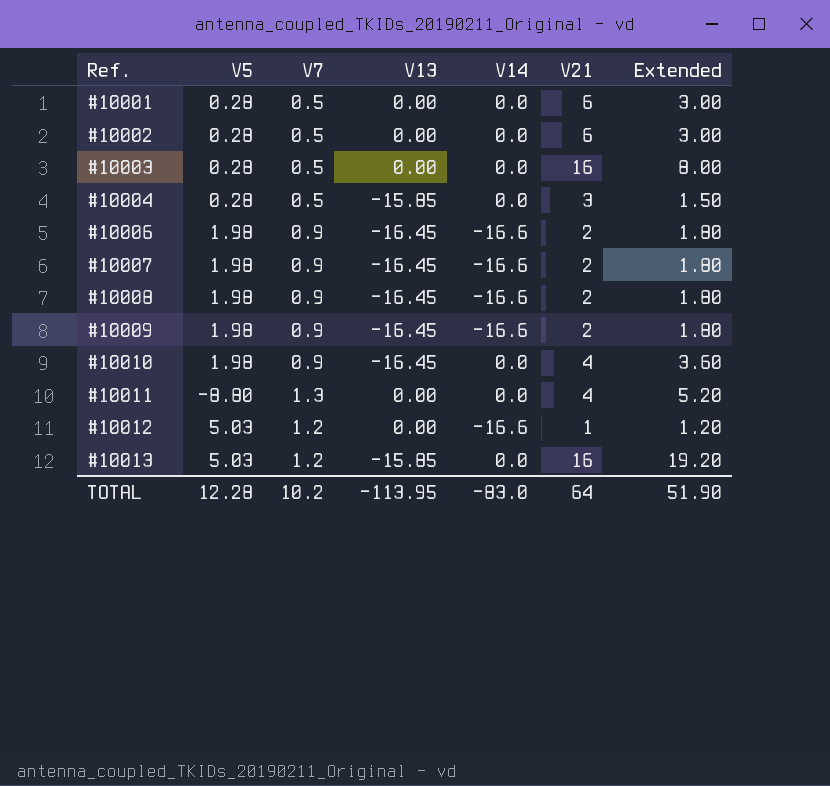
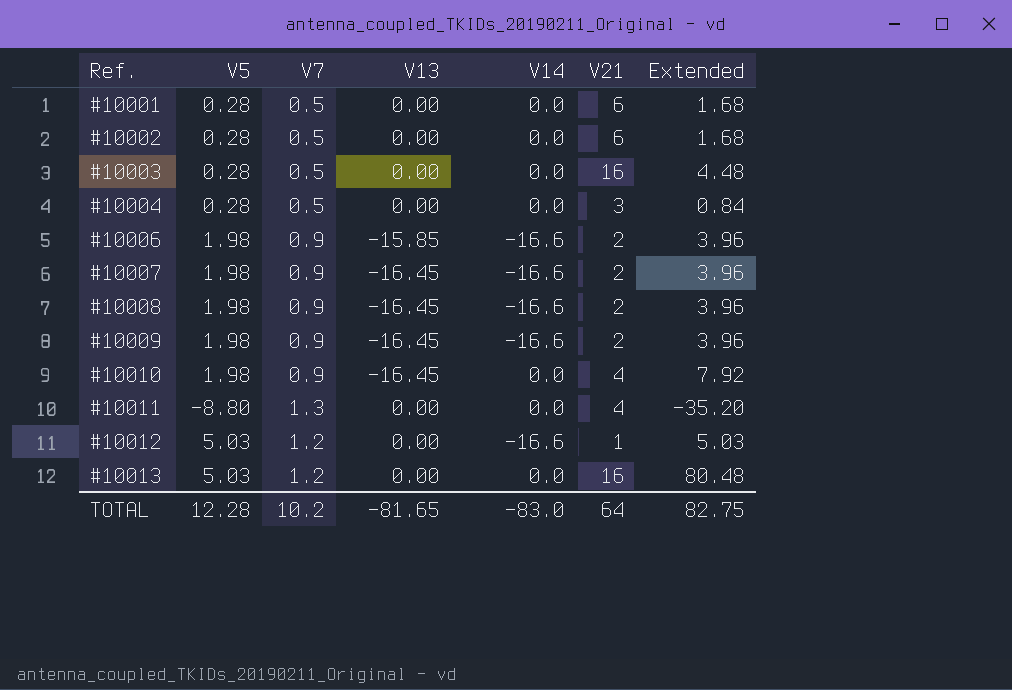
column Extended | formula: [V7] * [V21] -> [V5] * [V21]
#10004 | V13: -15.85 -> 0.00
#10006 | V13: -16.45 -> -15.85
#10013 | V13: -15.85 -> 0.00
TOTAL | V13: -113.95 -> -81.65
TOTAL | Extended: 51.90 -> 82.75

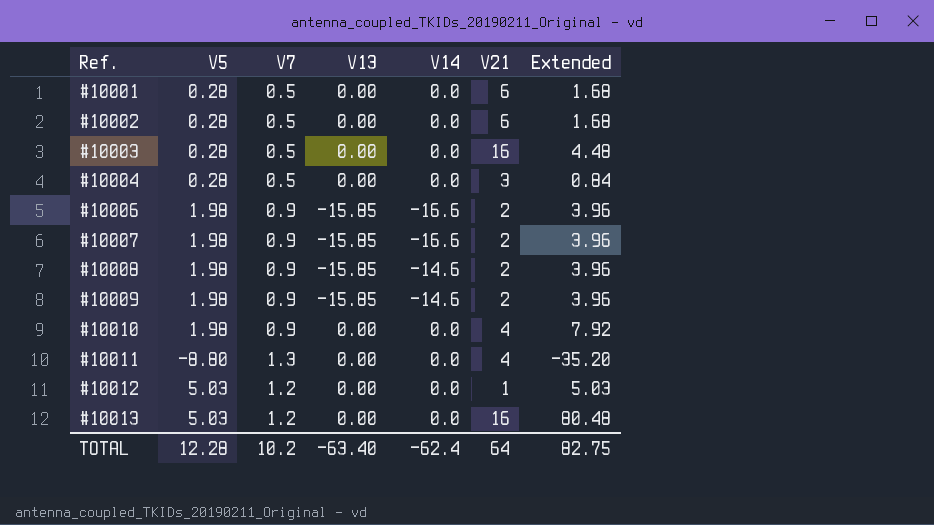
#10007 | V13: -16.45 -> -15.85
#10008 | V13: -16.45 -> -15.85
#10008 | V14: -16.6 -> -14.6
#10009 | V13: -16.45 -> -15.85
#10009 | V14: -16.6 -> -14.6
#10010 | V13: -16.45 -> 0.00
#10012 | V14: -16.6 -> 0.0
TOTAL | V13: -81.65 -> -63.40
TOTAL | V14: -83.0 -> -62.4

